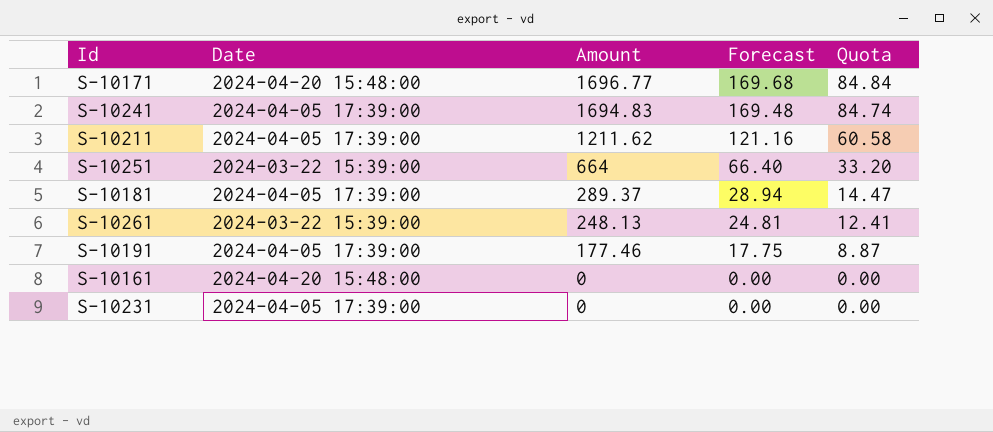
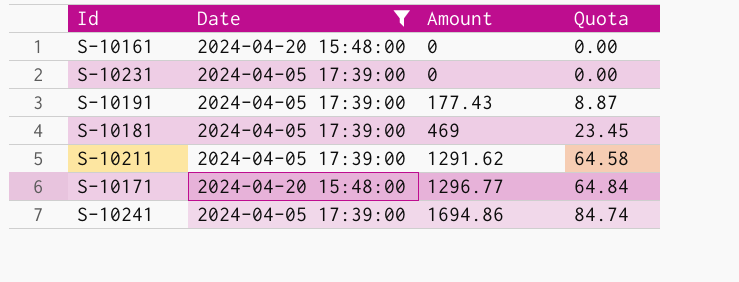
filter: none -> Date != 2024-03-22 15:39:00
row order: Amount descending -> Amount ascending
column Forecast | formula: [Amount] * 0.1 -> none
S-10191 | Amount: 177.46 -> 177.43
S-10181 | Amount: 289.37 -> 469
S-10181 | Quota: 14.47 -> 23.45
S-10211 | Amount: 1211.62 -> 1291.62
S-10211 | Quota: 60.58 -> 64.58
S-10171 | Amount: 1696.77 -> 1296.77
S-10171 | Quota: 84.84 -> 64.84
S-10241 | Amount: 1694.83 -> 1694.86

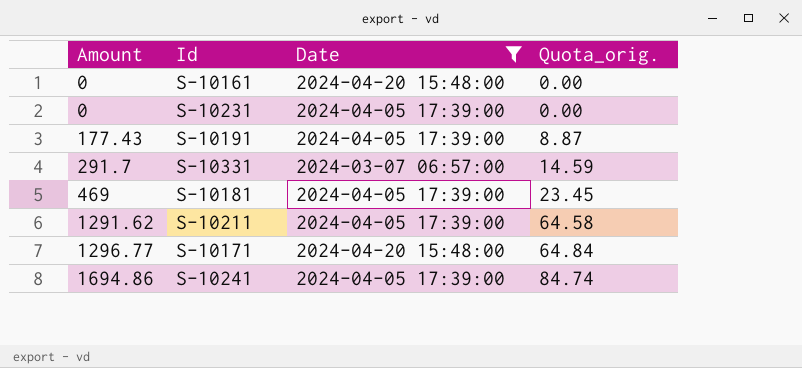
column Amount | position: 3 -> 1
column name: Quota -> Quota_orig.
row S-10331: none -> 291.7 | 2024-03-07 06:57:00 | 14.59

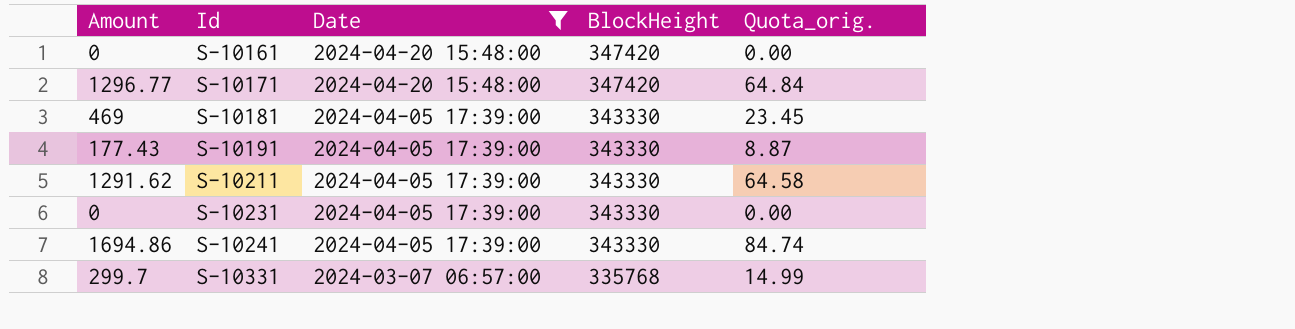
row order: Amount ascending -> Id ascending
column BlockHeight | position: none -> 4
S-10331 | Amount: 291.7 -> 299.7
S-10331 | Quota_orig.: 14.59 -> 14.99

